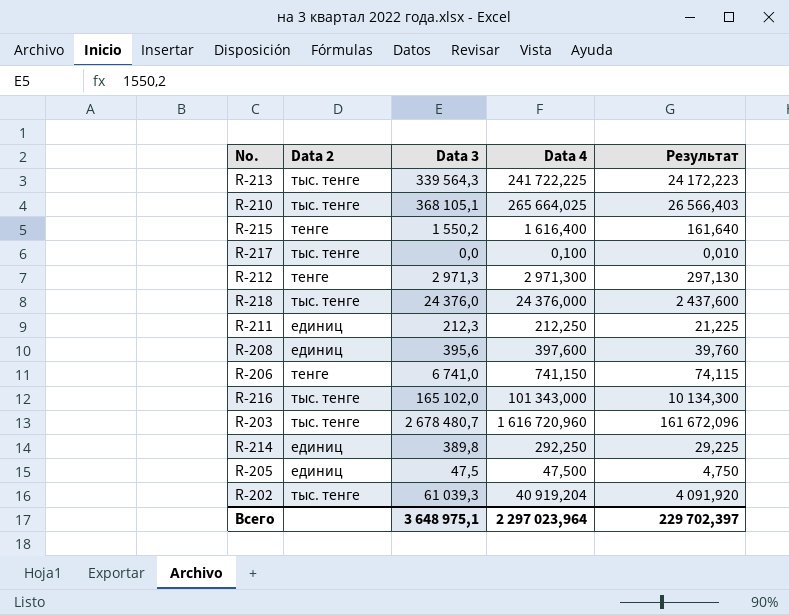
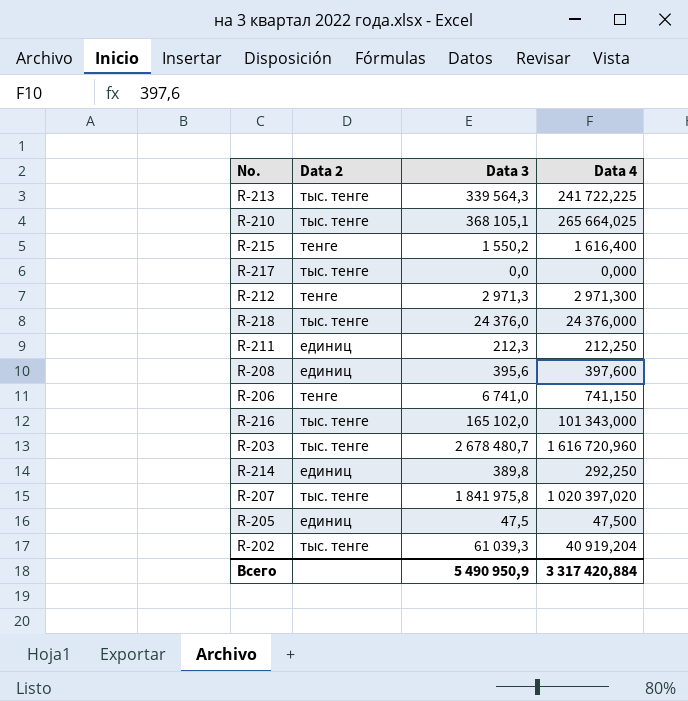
column Результат | formula: [Data 4] * 0,1 -> none
R-217 | Data 4: 0,100 -> 0,000
row R-207: none -> тыс. тенге | 1 841 975,8 | 1 020 397,020
Всего | Data 3: 3 648 975,1 -> 5 490 950,9
Всего | Data 4: 2 297 023,964 -> 3 317 420,884

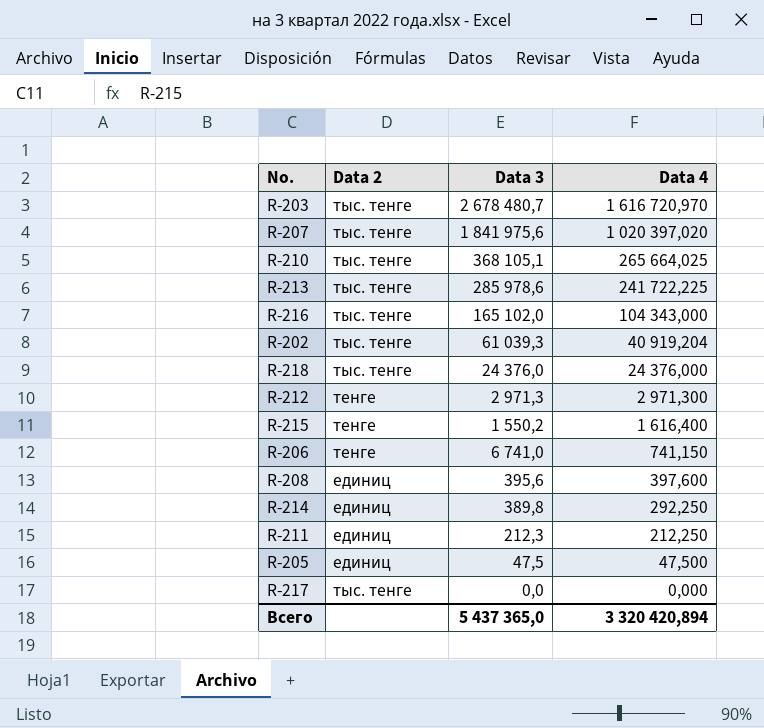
row order: none -> Data 4 descending
R-203 | Data 4: 1 616 720,960 -> 1 616 720,970
R-207 | Data 3: 1 841 975,8 -> 1 841 975,6
R-213 | Data 3: 339 564,3 -> 285 978,6
R-216 | Data 4: 101 343,000 -> 104 343,000
Всего | Data 3: 5 490 950,9 -> 5 437 365,0
Всего | Data 4: 3 317 420,884 -> 3 320 420,894

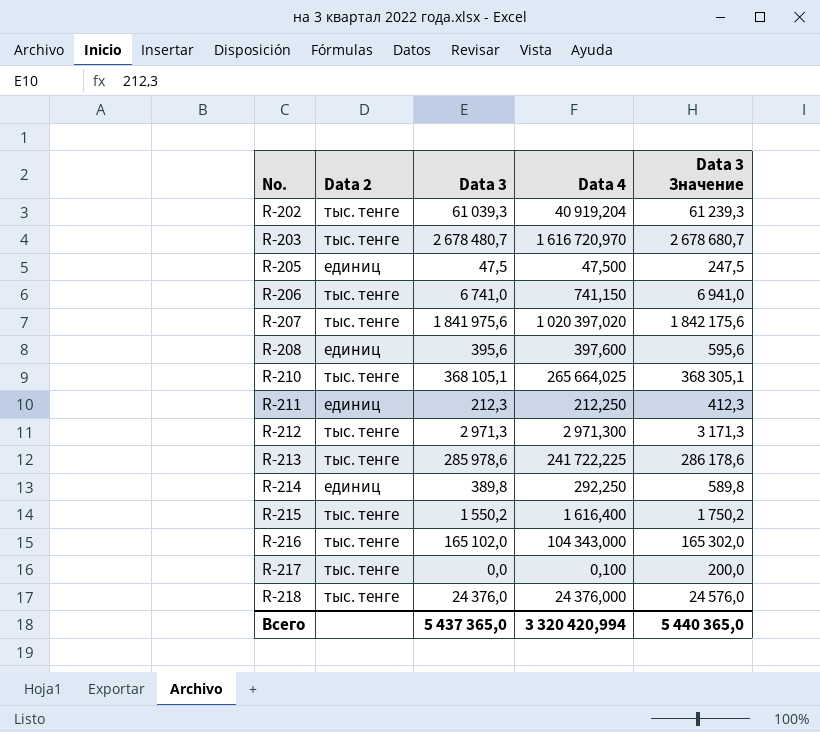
row order: Data 4 descending -> No. ascending
column Data 3 Значение | formula: none -> [Data 3] + 200
R-206 | Data 2: тенге -> тыс. тенге
R-212 | Data 2: тенге -> тыс. тенге
R-215 | Data 2: тенге -> тыс. тенге
R-217 | Data 4: 0,000 -> 0,100
Всего | Data 4: 3 320 420,894 -> 3 320 420,994

